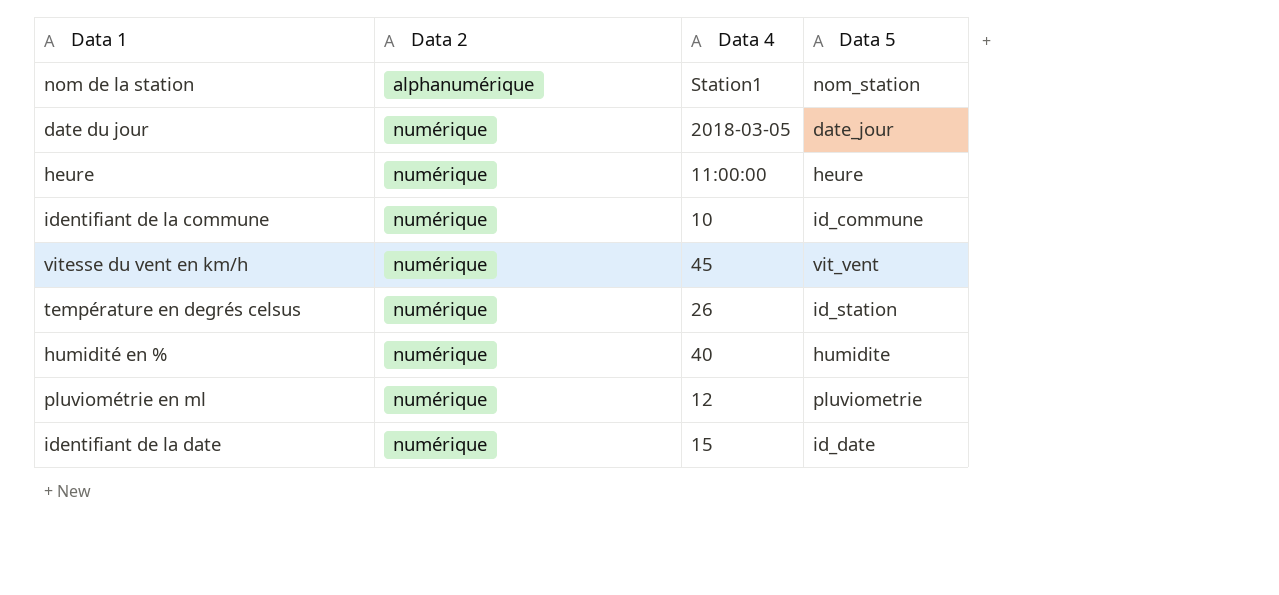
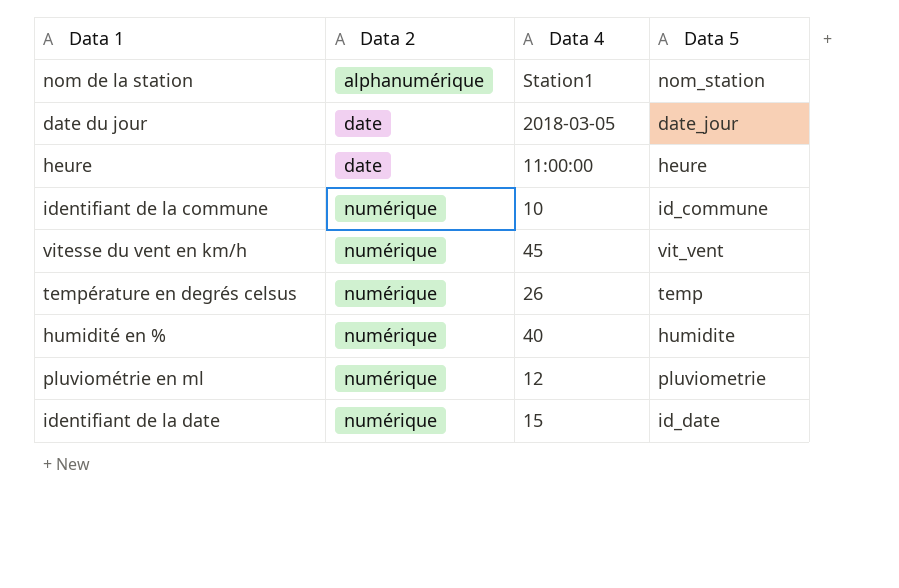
date du jour | Data 2: numérique -> date
heure | Data 2: numérique -> date
température en degrés celsus | Data 5: id_station -> temp

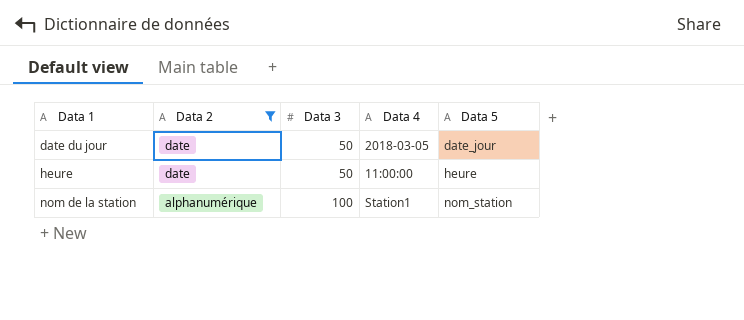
filter: none -> Data 2 != numérique
row order: Data 2 ascending -> Data 1 ascending
column Data 3 | position: none -> 3

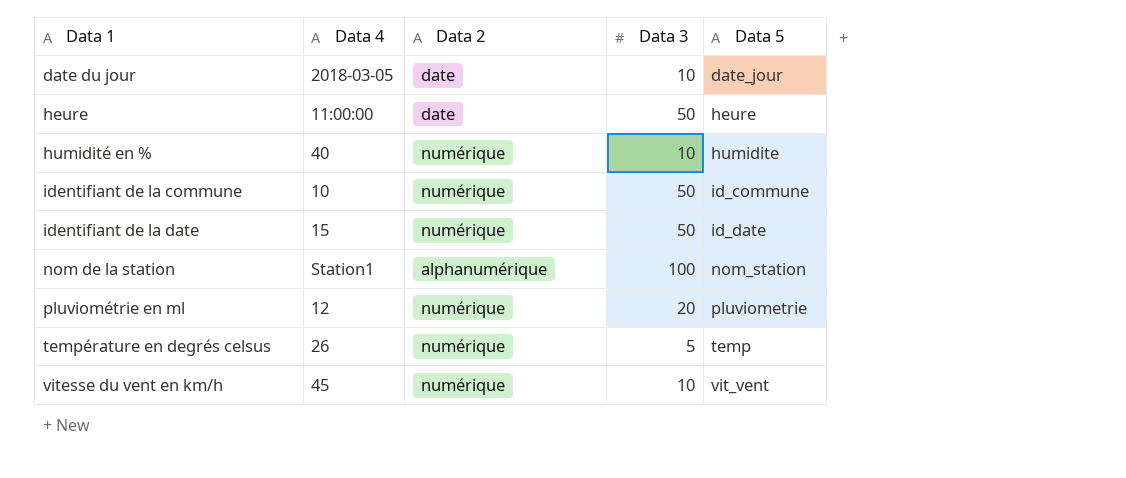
filter: Data 2 != numérique -> none
column Data 4 | position: 4 -> 2
date du jour | Data 3: 50 -> 10

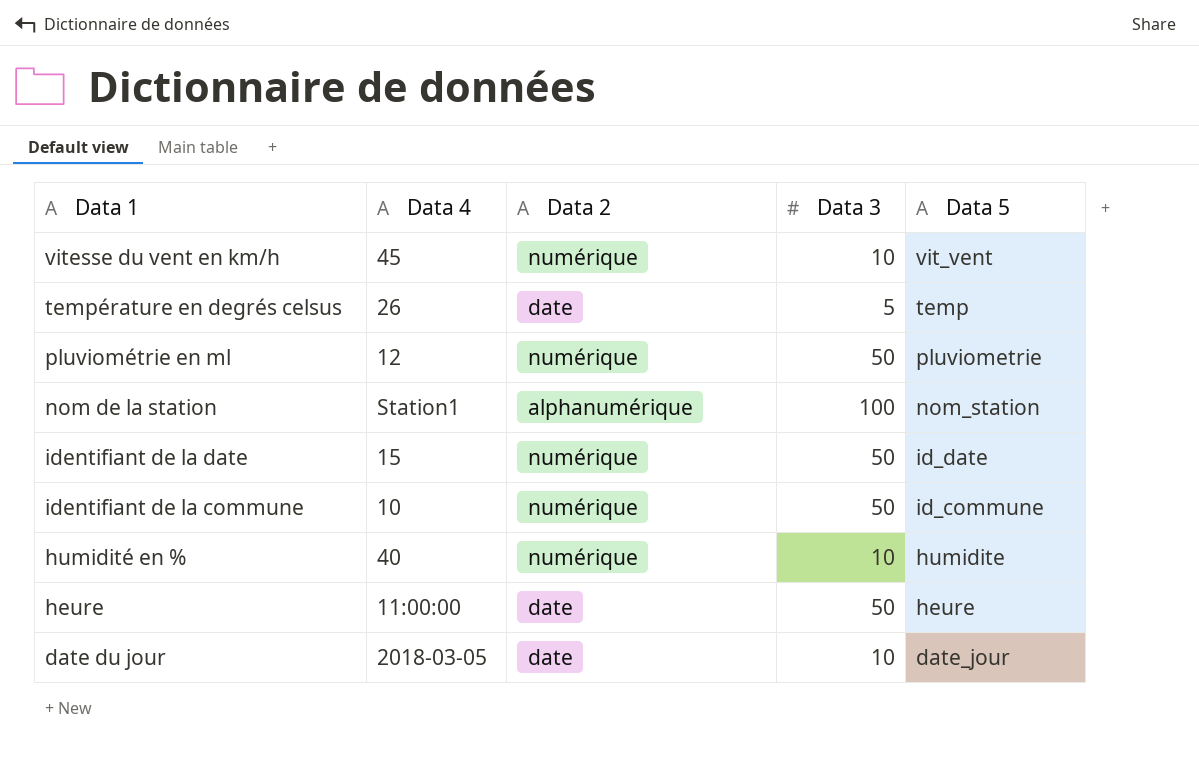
row order: Data 1 ascending -> Data 1 descending
température en degrés celsus | Data 2: numérique -> date
pluviométrie en ml | Data 3: 20 -> 50

